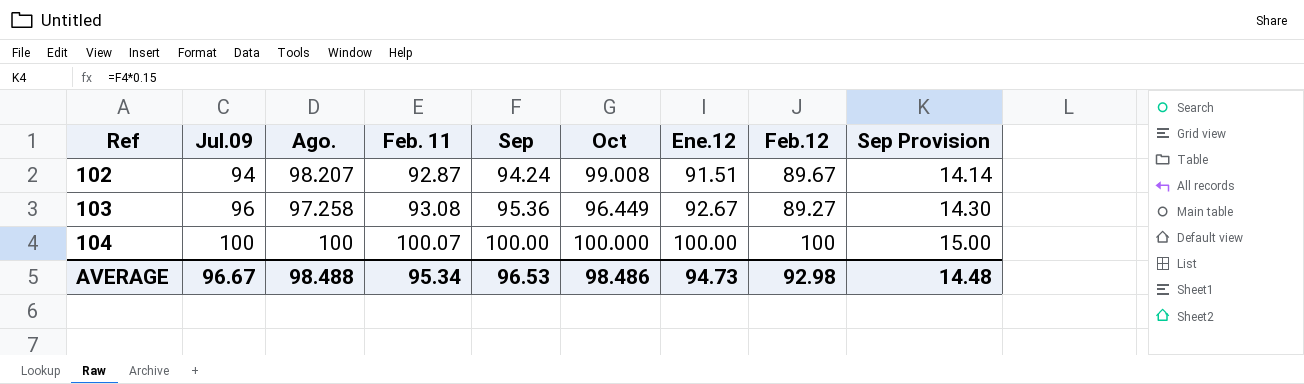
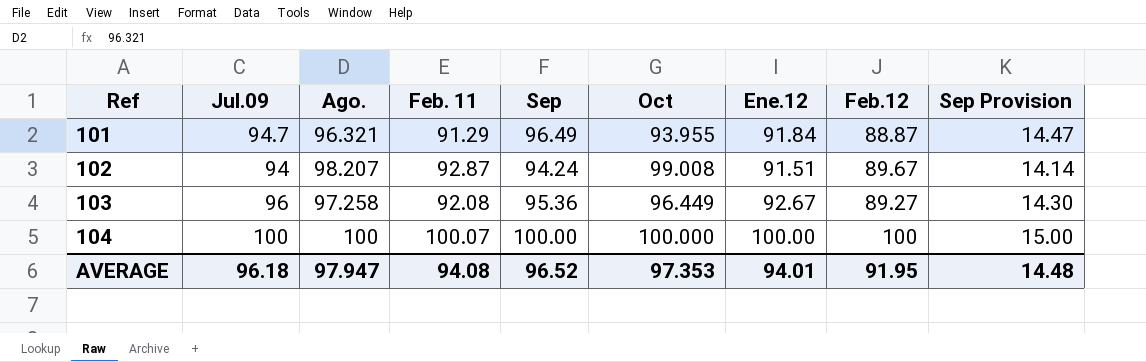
row 101: none -> 94.7 | 96.321 | 91.29 | 96.49 | 93.955 | 91.84 | 88.87 | 14.47
103 | Feb. 11: 93.08 -> 92.08
AVERAGE | Jul.09: 96.67 -> 96.18
AVERAGE | Ago.: 98.488 -> 97.947
AVERAGE | Feb. 11: 95.34 -> 94.08
AVERAGE | Sep: 96.53 -> 96.52
AVERAGE | Oct: 98.486 -> 97.353
AVERAGE | Ene.12: 94.73 -> 94.01
AVERAGE | Feb.12: 92.98 -> 91.95

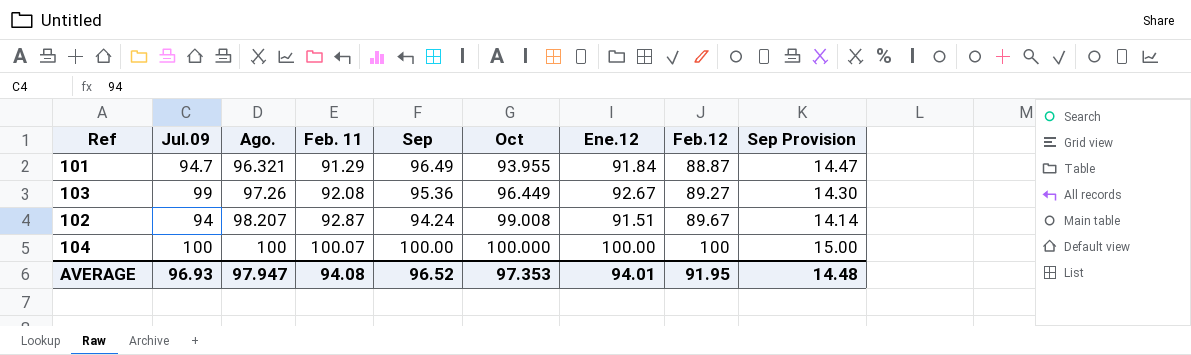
row order: Ref ascending -> Ago. ascending
103 | Jul.09: 96 -> 99
103 | Ago.: 97.258 -> 97.26
AVERAGE | Jul.09: 96.18 -> 96.93

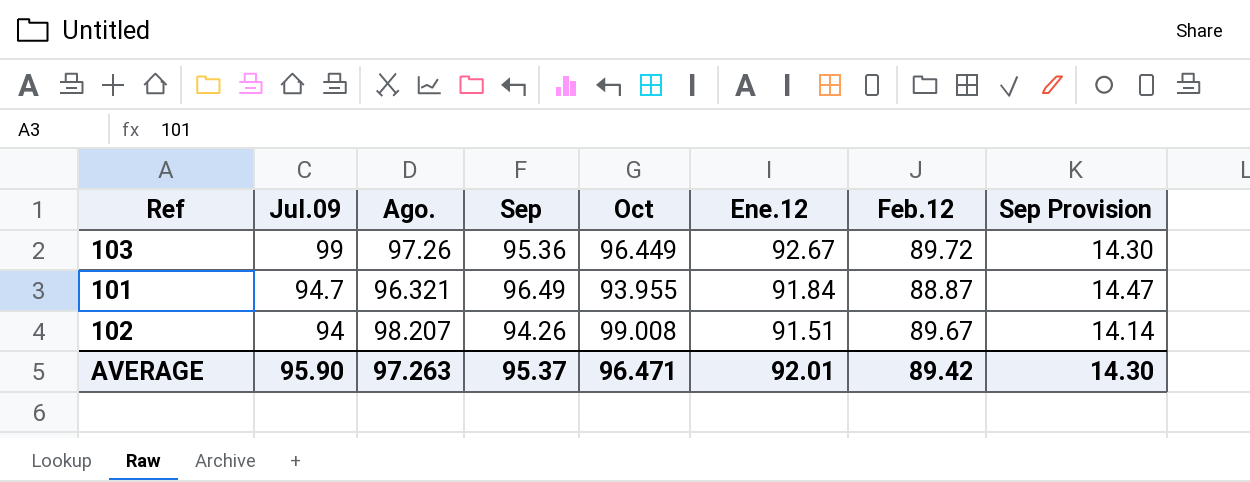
row order: Ago. ascending -> Jul.09 descending
column Feb. 11 | position: 4 -> none
row 104: 100 | 100 | 100.07 | 100.00 | 100.000 | 100.00 | 100 | 15.00 -> none
103 | Feb.12: 89.27 -> 89.72
102 | Sep: 94.24 -> 94.26
AVERAGE | Jul.09: 96.93 -> 95.90
AVERAGE | Ago.: 97.947 -> 97.263
AVERAGE | Sep: 96.52 -> 95.37
AVERAGE | Oct: 97.353 -> 96.471
AVERAGE | Ene.12: 94.01 -> 92.01
AVERAGE | Feb.12: 91.95 -> 89.42
AVERAGE | Sep Provision: 14.48 -> 14.30

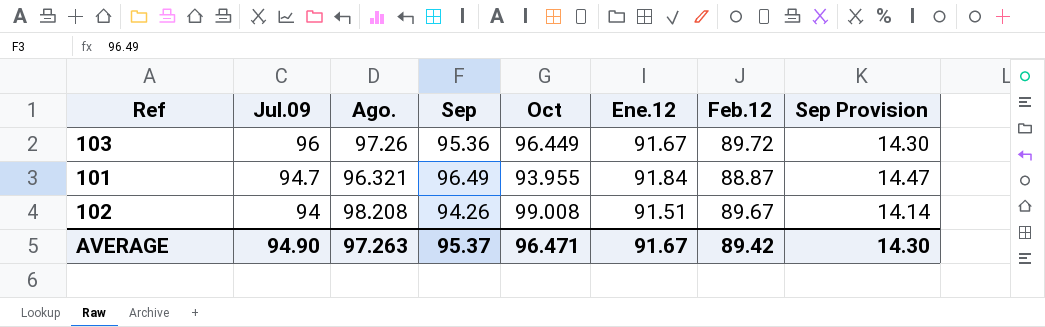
103 | Jul.09: 99 -> 96
103 | Ene.12: 92.67 -> 91.67
102 | Ago.: 98.207 -> 98.208
AVERAGE | Jul.09: 95.90 -> 94.90
AVERAGE | Ene.12: 92.01 -> 91.67

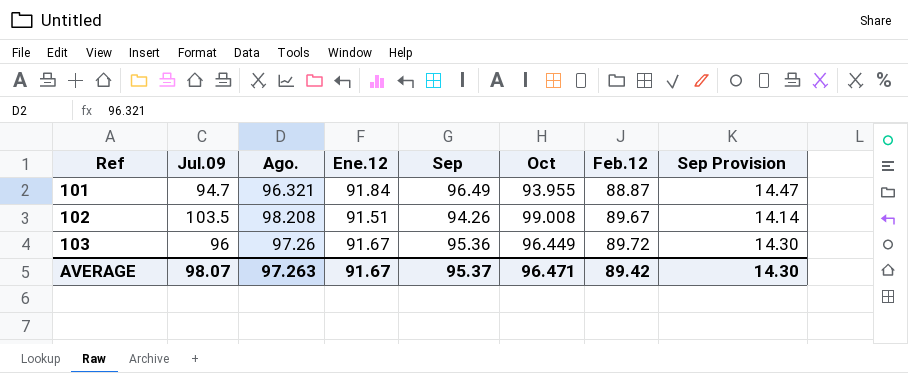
row order: Jul.09 descending -> Ref ascending
column Ene.12 | position: 6 -> 4
102 | Jul.09: 94 -> 103.5
AVERAGE | Jul.09: 94.90 -> 98.07

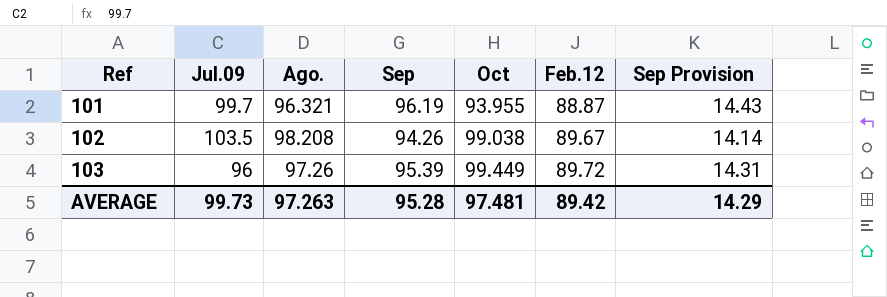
column Ene.12 | position: 4 -> none
101 | Jul.09: 94.7 -> 99.7
101 | Sep: 96.49 -> 96.19
101 | Sep Provision: 14.47 -> 14.43
102 | Oct: 99.008 -> 99.038
103 | Sep: 95.36 -> 95.39
103 | Oct: 96.449 -> 99.449
103 | Sep Provision: 14.30 -> 14.31
AVERAGE | Jul.09: 98.07 -> 99.73
AVERAGE | Sep: 95.37 -> 95.28
AVERAGE | Oct: 96.471 -> 97.481
AVERAGE | Sep Provision: 14.30 -> 14.29

